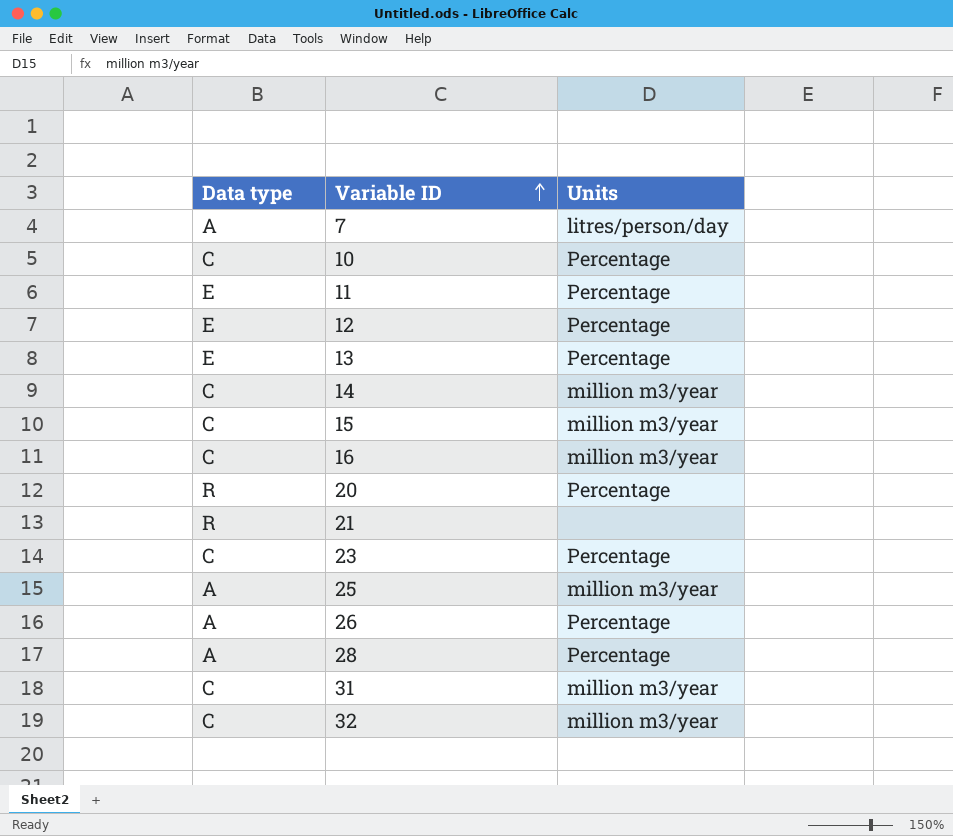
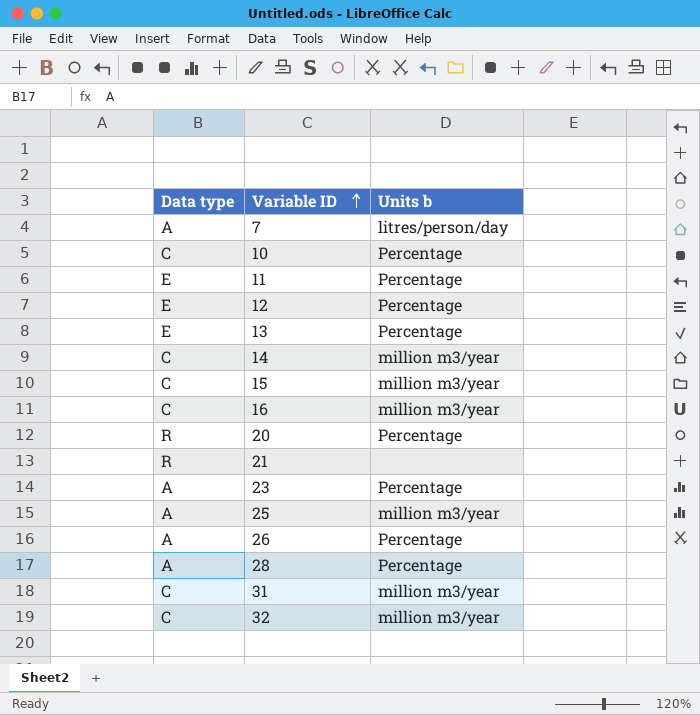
column name: Units -> Units b
23 | Data type: C -> A

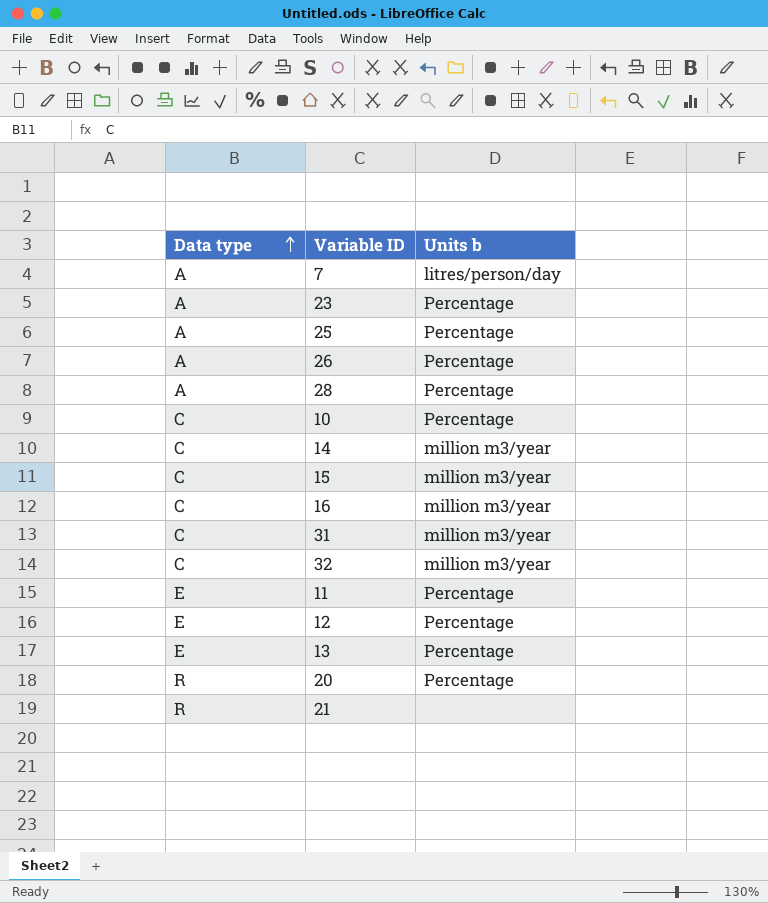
row order: Variable ID ascending -> Data type ascending
25 | Units b: million m3/year -> Percentage

